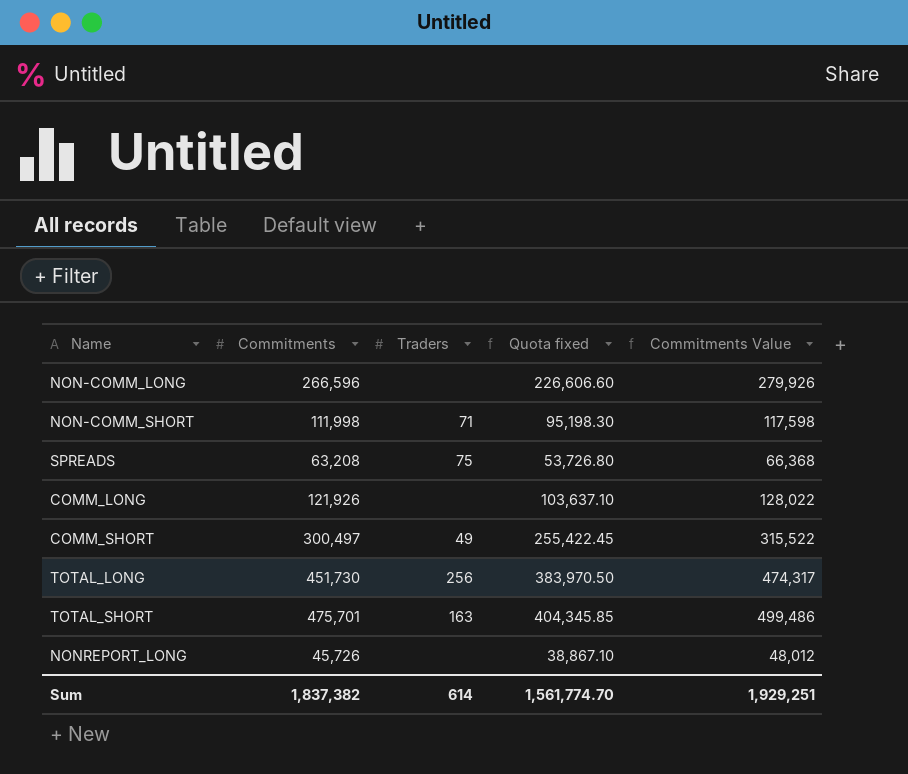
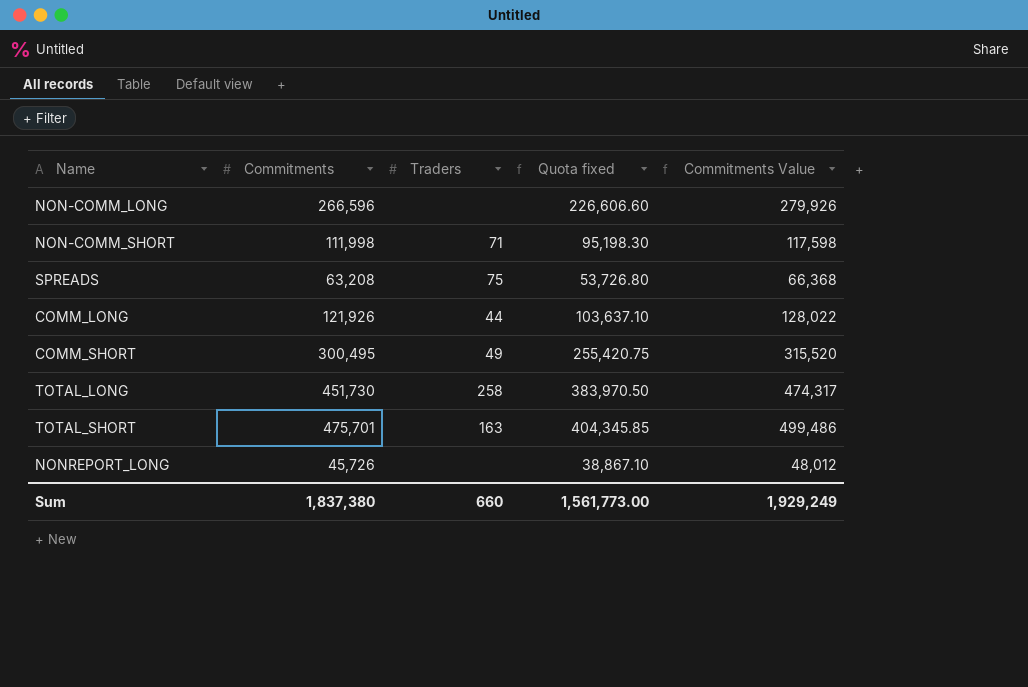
COMM_LONG | Traders: none -> 44
COMM_SHORT | Commitments: 300,497 -> 300,495
COMM_SHORT | Quota fixed: 255,422.45 -> 255,420.75
COMM_SHORT | Commitments Value: 315,522 -> 315,520
TOTAL_LONG | Traders: 256 -> 258
Sum | Commitments: 1,837,382 -> 1,837,380
Sum | Traders: 614 -> 660
Sum | Quota fixed: 1,561,774.70 -> 1,561,773.00
Sum | Commitments Value: 1,929,251 -> 1,929,249

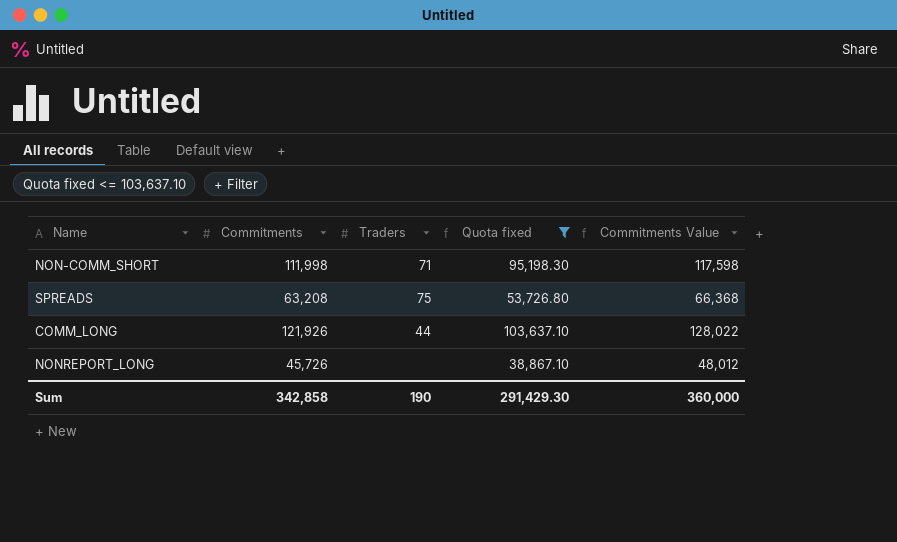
filter: none -> Quota fixed <= 103,637.10
Sum | Commitments: 1,837,380 -> 342,858
Sum | Traders: 660 -> 190
Sum | Quota fixed: 1,561,773.00 -> 291,429.30
Sum | Commitments Value: 1,929,249 -> 360,000

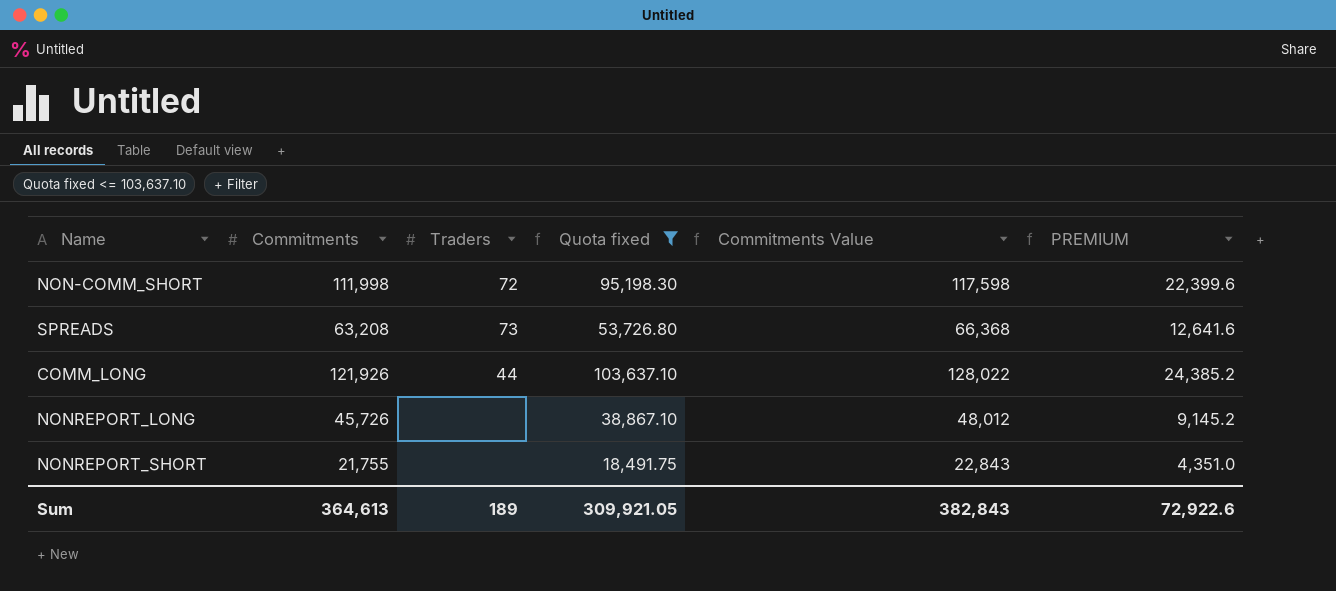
column PREMIUM | formula: none -> [Commitments] * 0.2
NON-COMM_SHORT | Traders: 71 -> 72
SPREADS | Traders: 75 -> 73
row NONREPORT_SHORT: none -> 21,755 | none | 18,491.75 | 22,843 | 4,351.0
Sum | Commitments: 342,858 -> 364,613
Sum | Traders: 190 -> 189
Sum | Quota fixed: 291,429.30 -> 309,921.05
Sum | Commitments Value: 360,000 -> 382,843

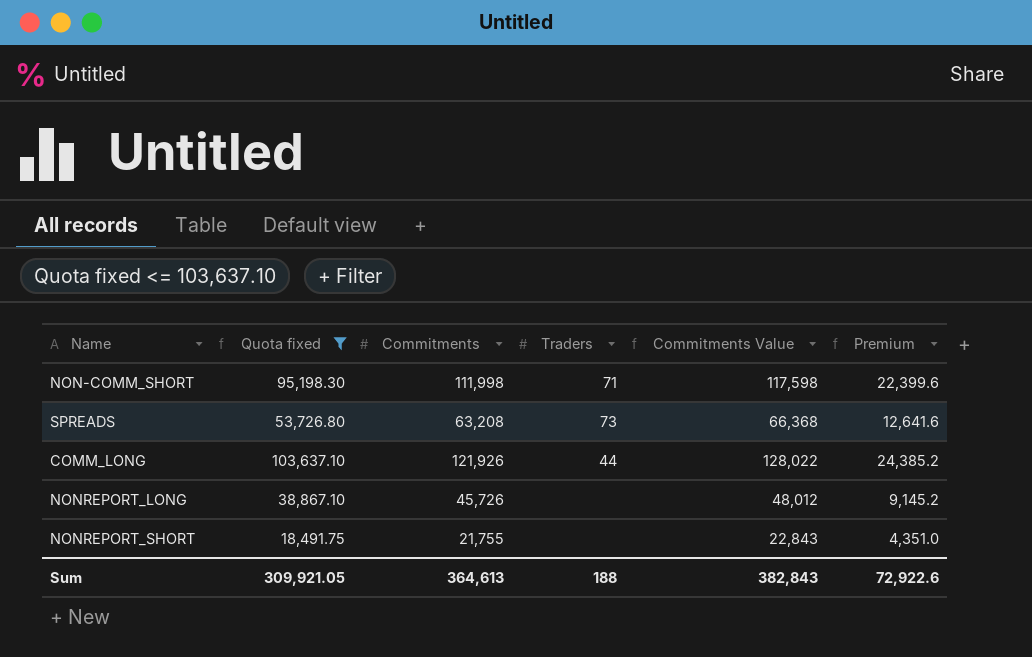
column Quota fixed | position: 4 -> 2
column name: PREMIUM -> Premium
NON-COMM_SHORT | Traders: 72 -> 71
Sum | Traders: 189 -> 188

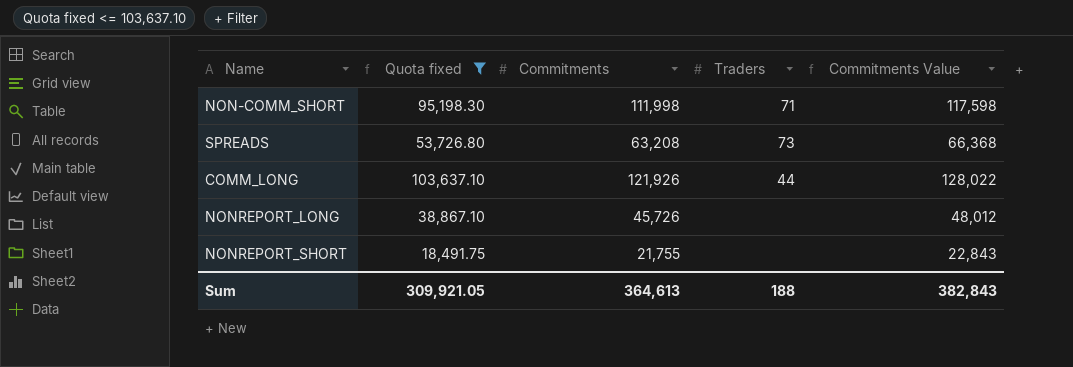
column Premium | formula: [Commitments] * 0.2 -> none

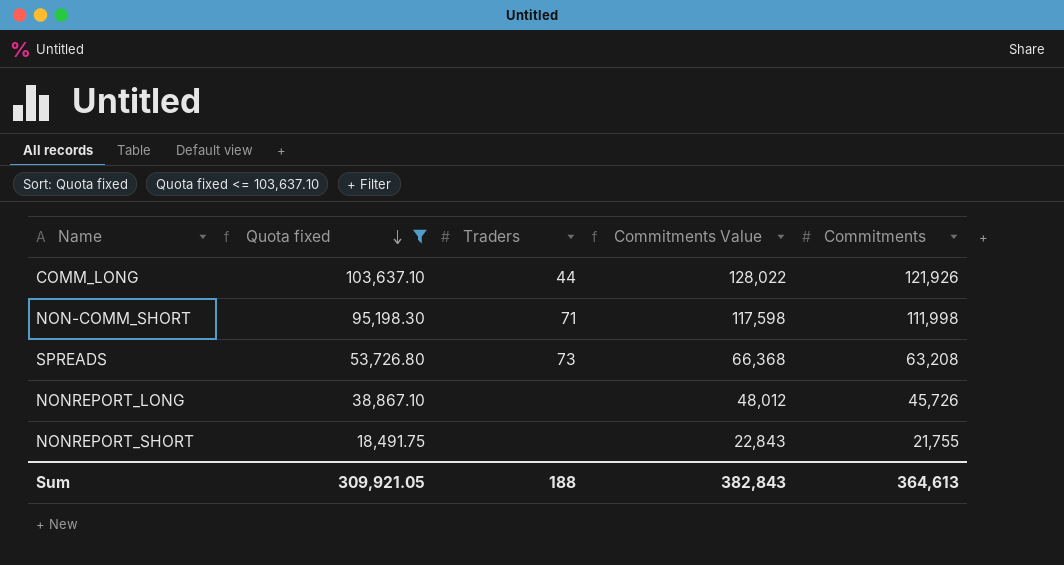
row order: none -> Quota fixed descending
column Commitments | position: 3 -> 5

